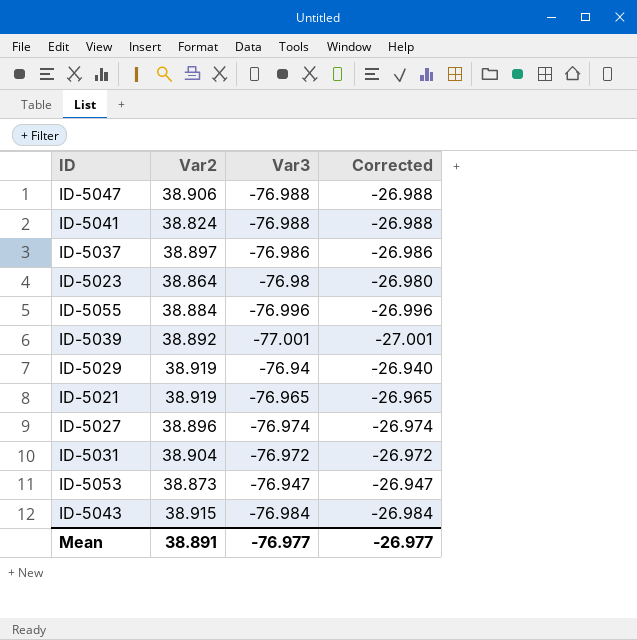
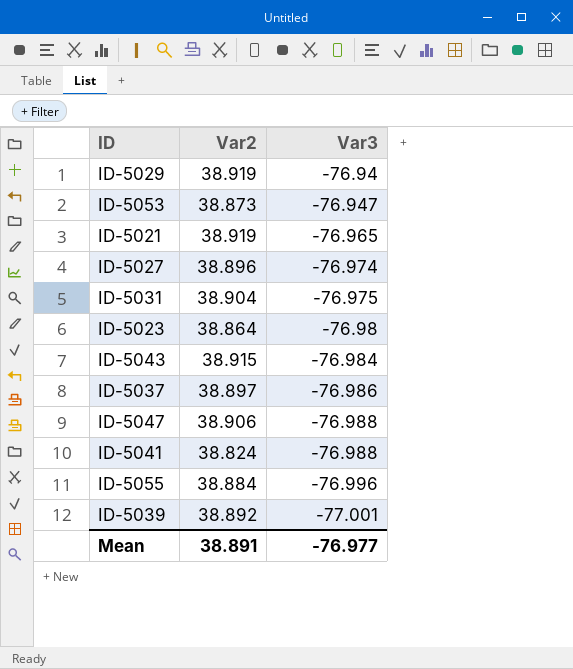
row order: none -> Var3 descending
column Corrected | formula: [Var3] + 50 -> none
ID-5031 | Var3: -76.972 -> -76.975

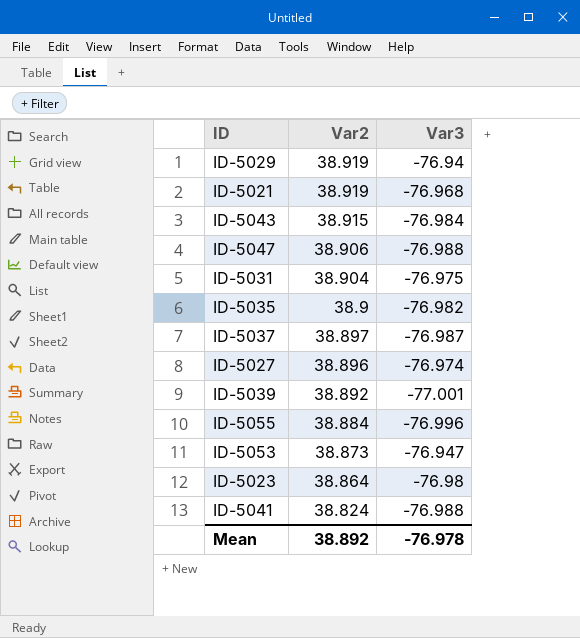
row order: Var3 descending -> Var2 descending
ID-5021 | Var3: -76.965 -> -76.968
row ID-5035: none -> 38.9 | -76.982
ID-5037 | Var3: -76.986 -> -76.987
Mean | Var2: 38.891 -> 38.892
Mean | Var3: -76.977 -> -76.978

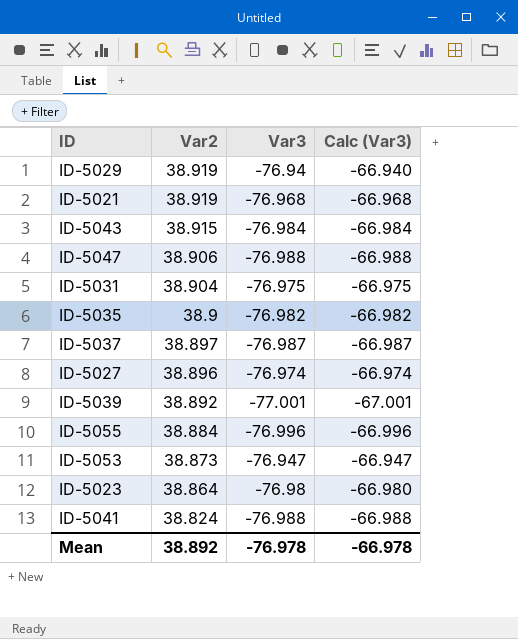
column Calc (Var3) | formula: none -> [Var3] + 10

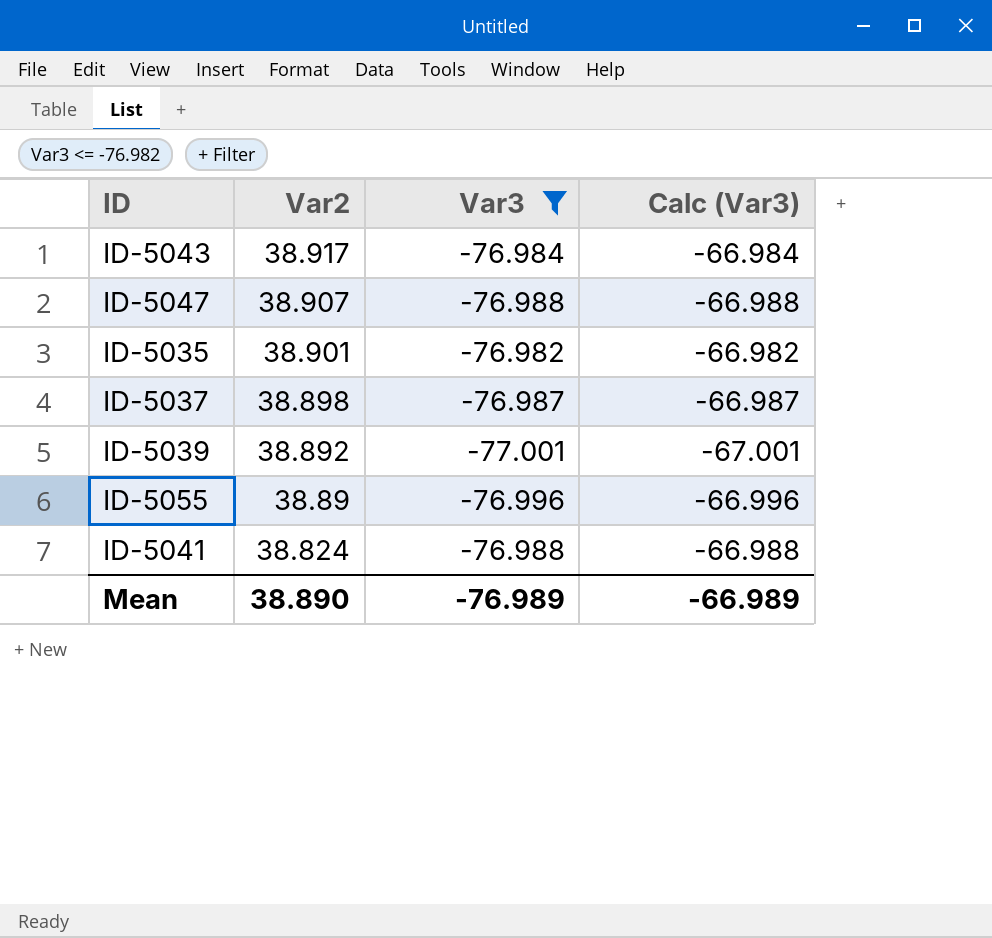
filter: none -> Var3 <= -76.982
ID-5043 | Var2: 38.915 -> 38.917
ID-5047 | Var2: 38.906 -> 38.907
ID-5035 | Var2: 38.9 -> 38.901
ID-5037 | Var2: 38.897 -> 38.898
ID-5055 | Var2: 38.884 -> 38.89
Mean | Var2: 38.892 -> 38.890
Mean | Var3: -76.978 -> -76.989
Mean | Calc (Var3): -66.978 -> -66.989

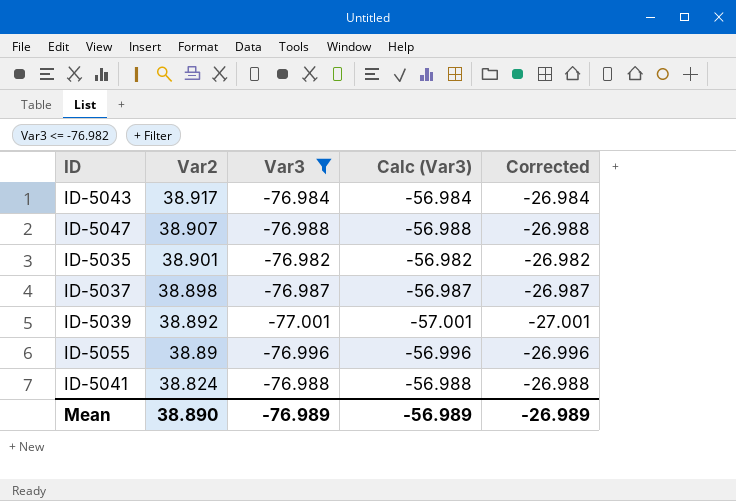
column Calc (Var3) | formula: [Var3] + 10 -> [Var3] + 20
column Corrected | formula: none -> [Var3] + 50
Mean | Calc (Var3): -66.989 -> -56.989

